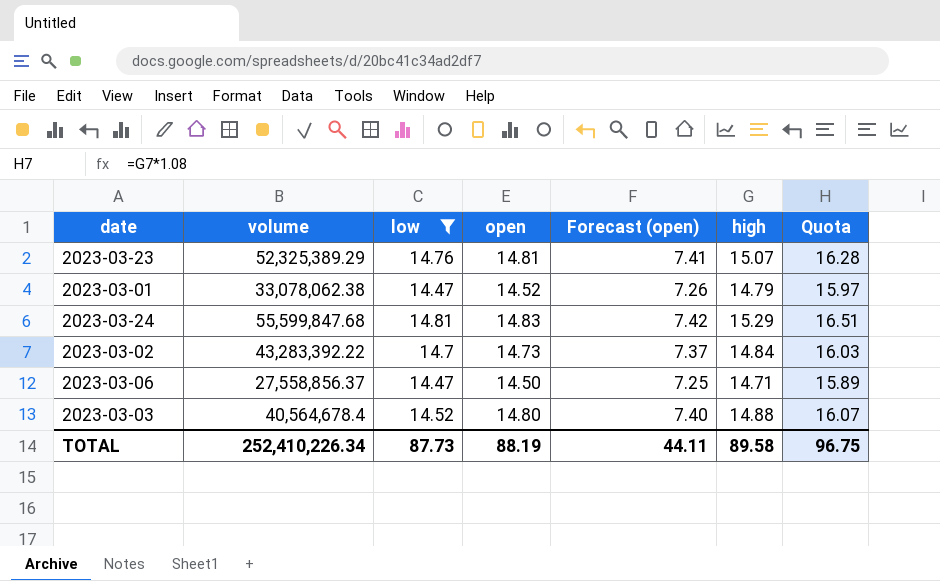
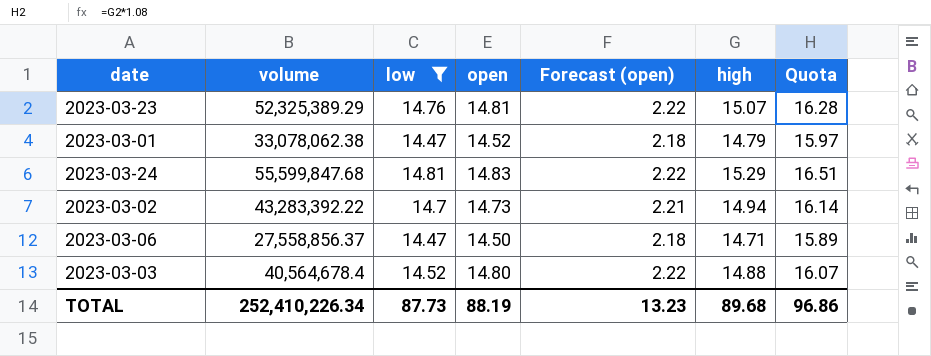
column Forecast (open) | formula: [open] * 0.5 -> [open] * 0.15
2023-03-02 | high: 14.84 -> 14.94
2023-03-02 | Quota: 16.03 -> 16.14
TOTAL | Forecast (open): 44.11 -> 13.23
TOTAL | high: 89.58 -> 89.68
TOTAL | Quota: 96.75 -> 96.86

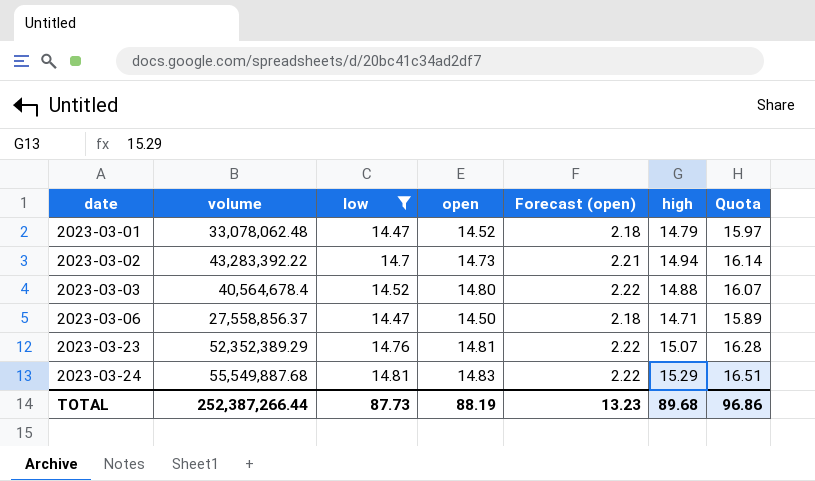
row order: none -> date ascending
2023-03-01 | volume: 33,078,062.38 -> 33,078,062.48
2023-03-23 | volume: 52,325,389.29 -> 52,352,389.29
2023-03-24 | volume: 55,599,847.68 -> 55,549,887.68
TOTAL | volume: 252,410,226.34 -> 252,387,266.44

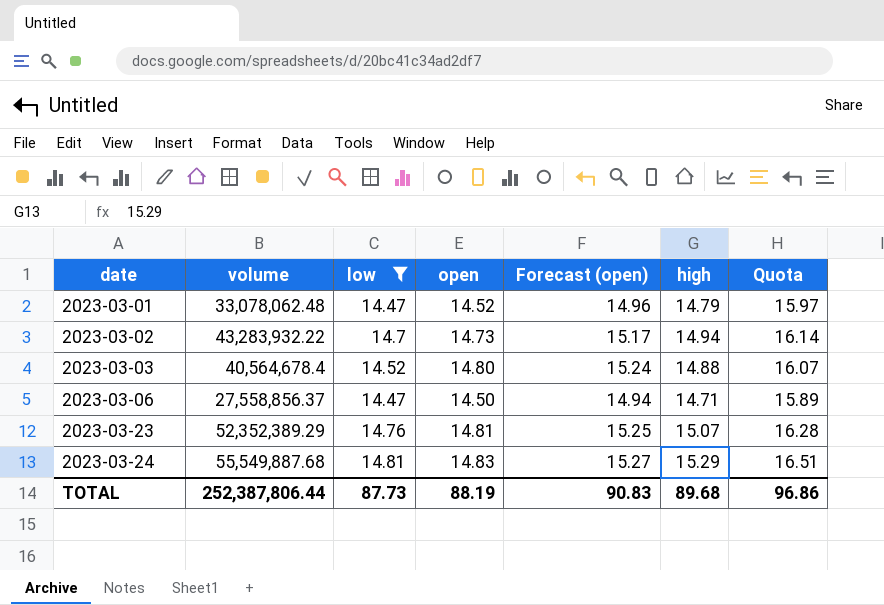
column Forecast (open) | formula: [open] * 0.15 -> [open] * 1.03
2023-03-02 | volume: 43,283,392.22 -> 43,283,932.22
TOTAL | volume: 252,387,266.44 -> 252,387,806.44
TOTAL | Forecast (open): 13.23 -> 90.83

